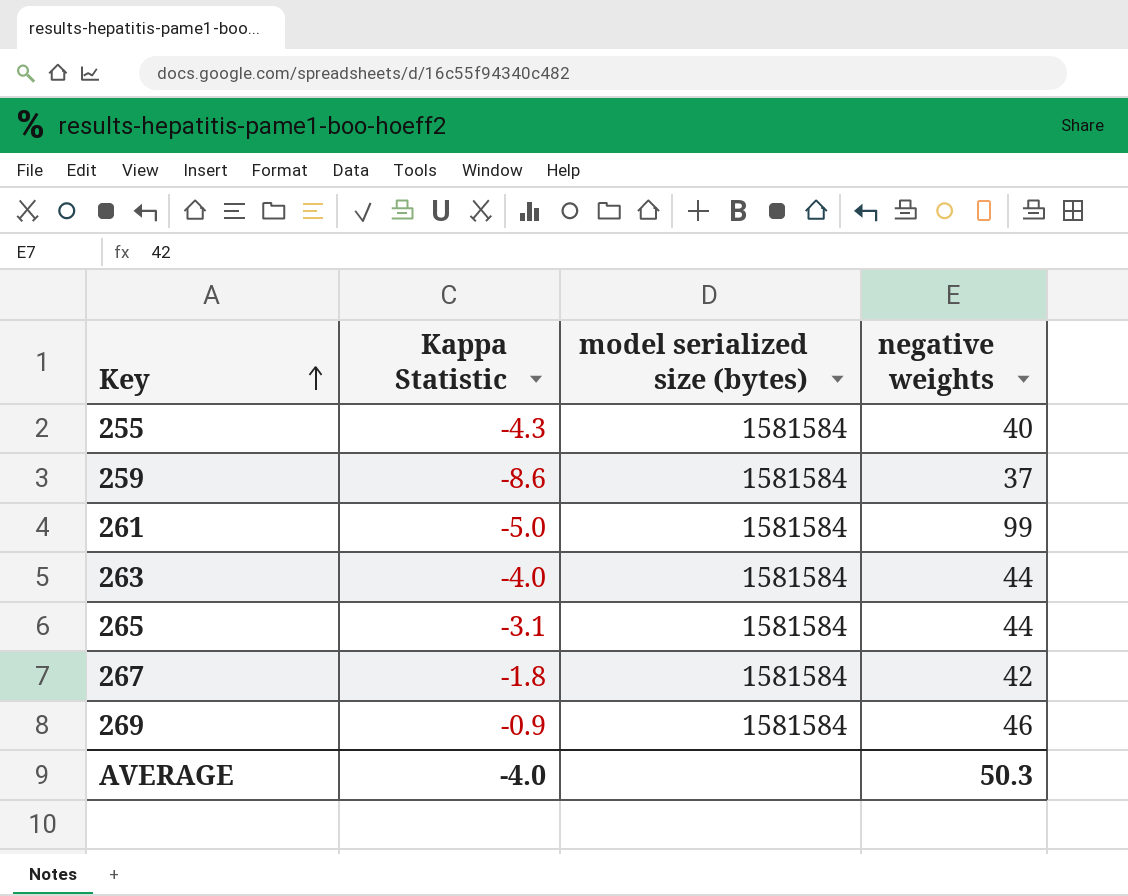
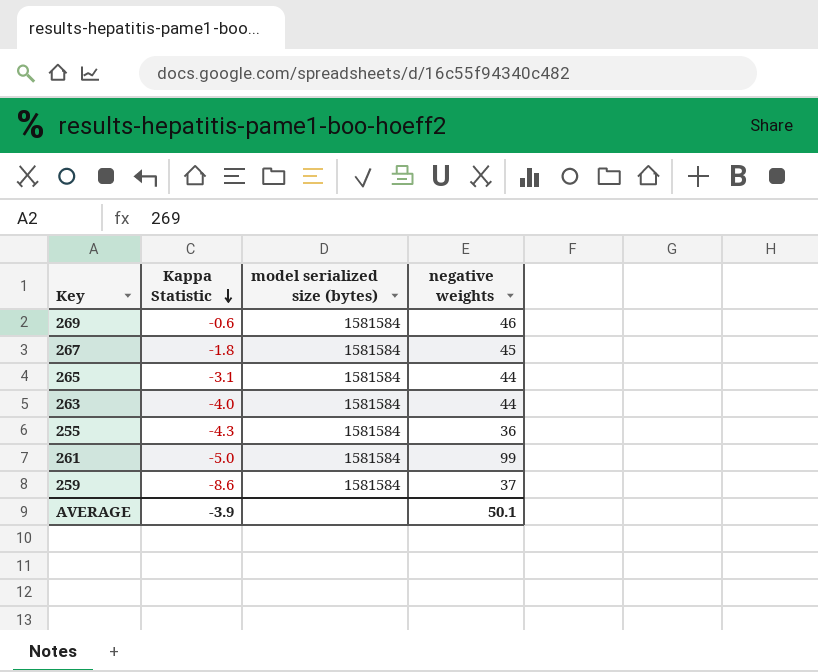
row order: Key ascending -> Kappa Statistic descending
269 | Kappa Statistic: -0.9 -> -0.6
267 | negative weights: 42 -> 45
255 | negative weights: 40 -> 36
AVERAGE | Kappa Statistic: -4.0 -> -3.9
AVERAGE | negative weights: 50.3 -> 50.1

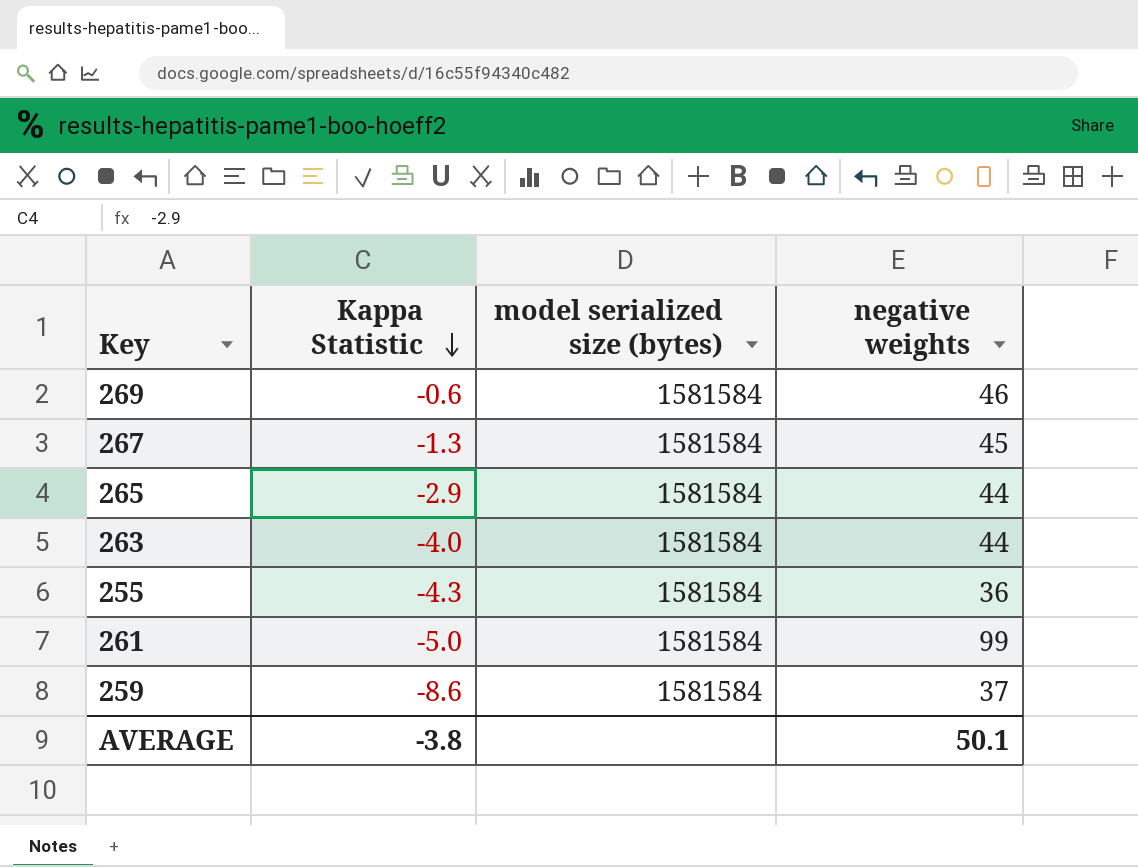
267 | Kappa Statistic: -1.8 -> -1.3
265 | Kappa Statistic: -3.1 -> -2.9
AVERAGE | Kappa Statistic: -3.9 -> -3.8

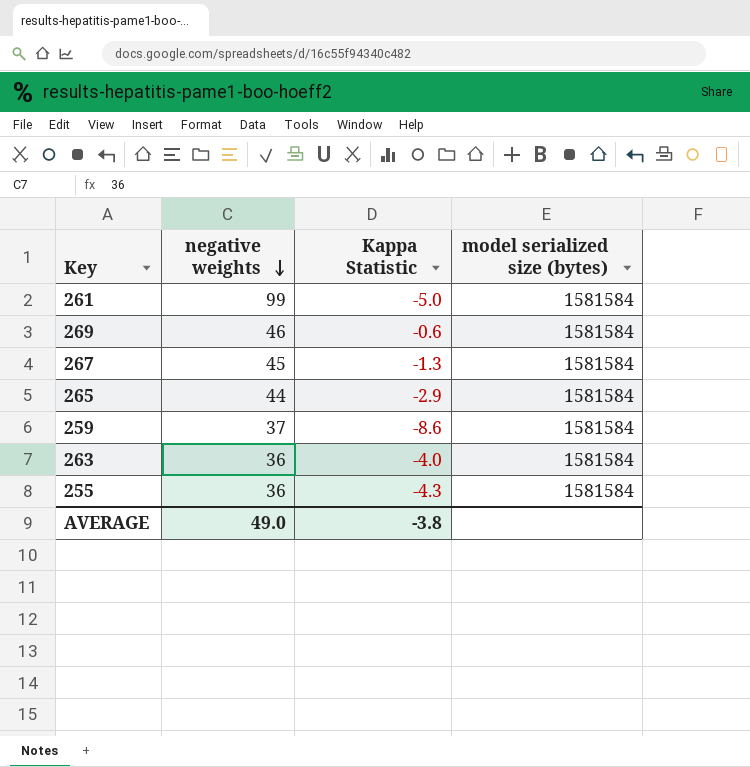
row order: Kappa Statistic descending -> negative weights descending
column negative weights | position: 4 -> 2
263 | negative weights: 44 -> 36
AVERAGE | negative weights: 50.1 -> 49.0

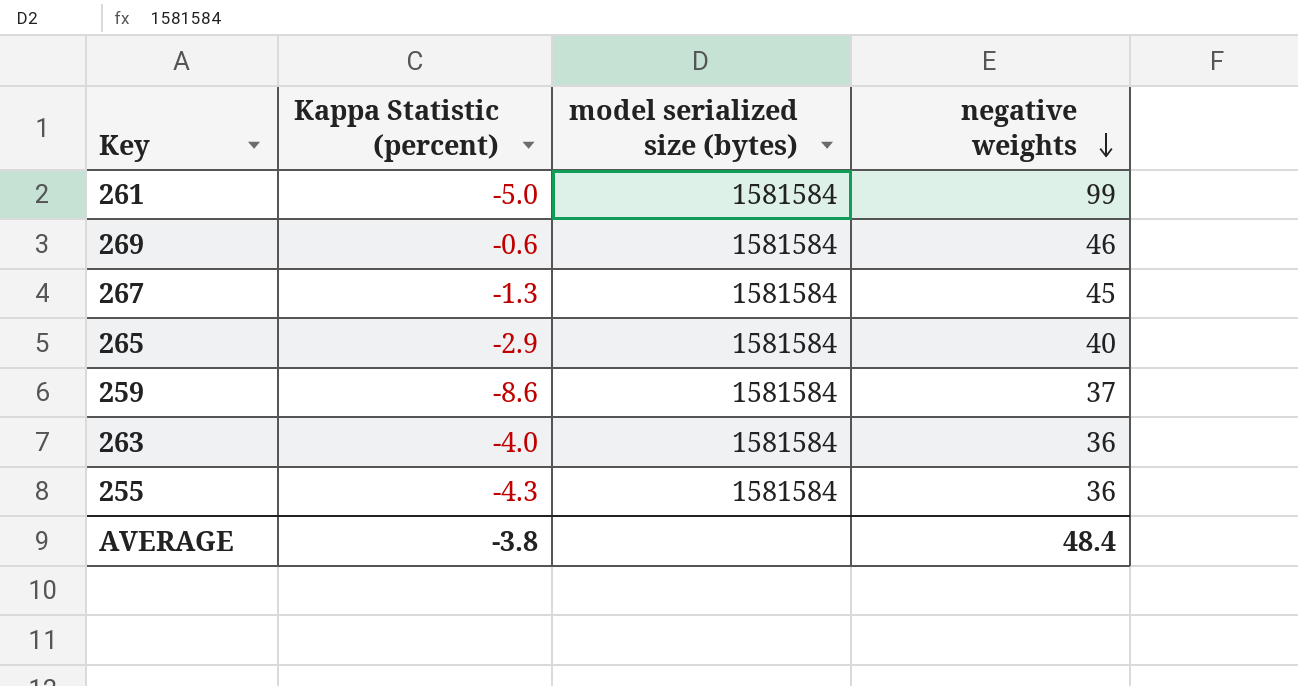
column name: Kappa Statistic -> Kappa Statistic (percent)
column negative weights | position: 2 -> 4
265 | negative weights: 44 -> 40
AVERAGE | negative weights: 49.0 -> 48.4

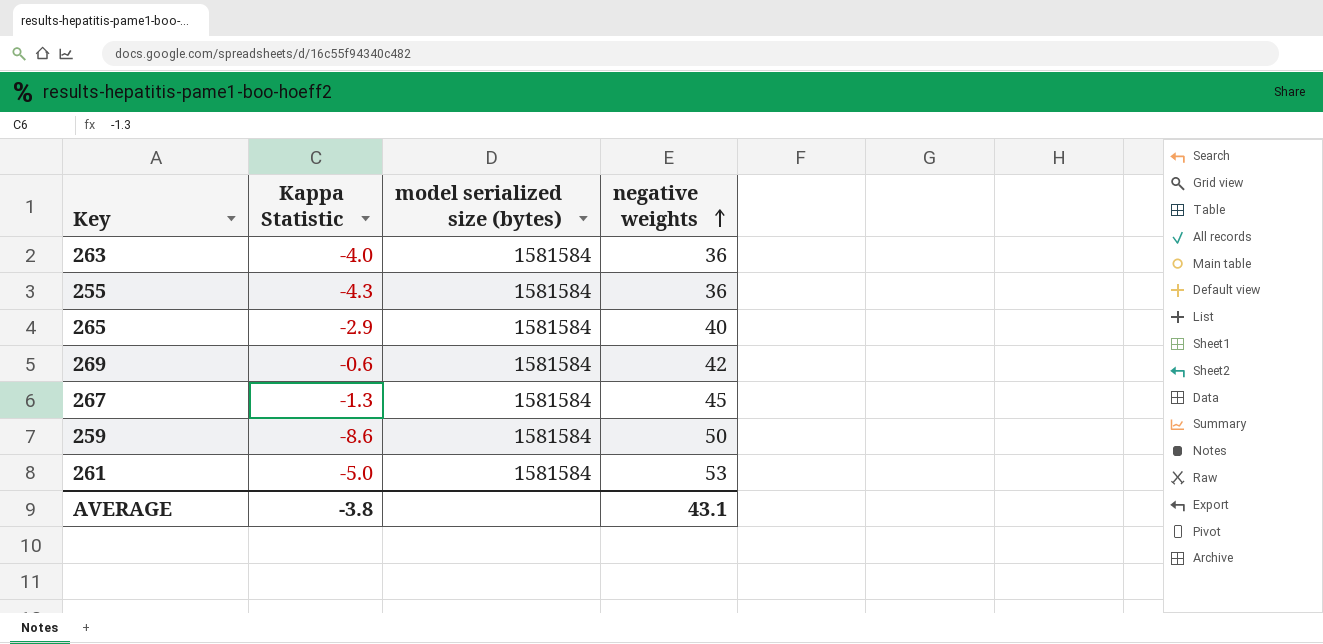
row order: negative weights descending -> negative weights ascending
column name: Kappa Statistic (percent) -> Kappa Statistic
269 | negative weights: 46 -> 42
259 | negative weights: 37 -> 50
261 | negative weights: 99 -> 53
AVERAGE | negative weights: 48.4 -> 43.1

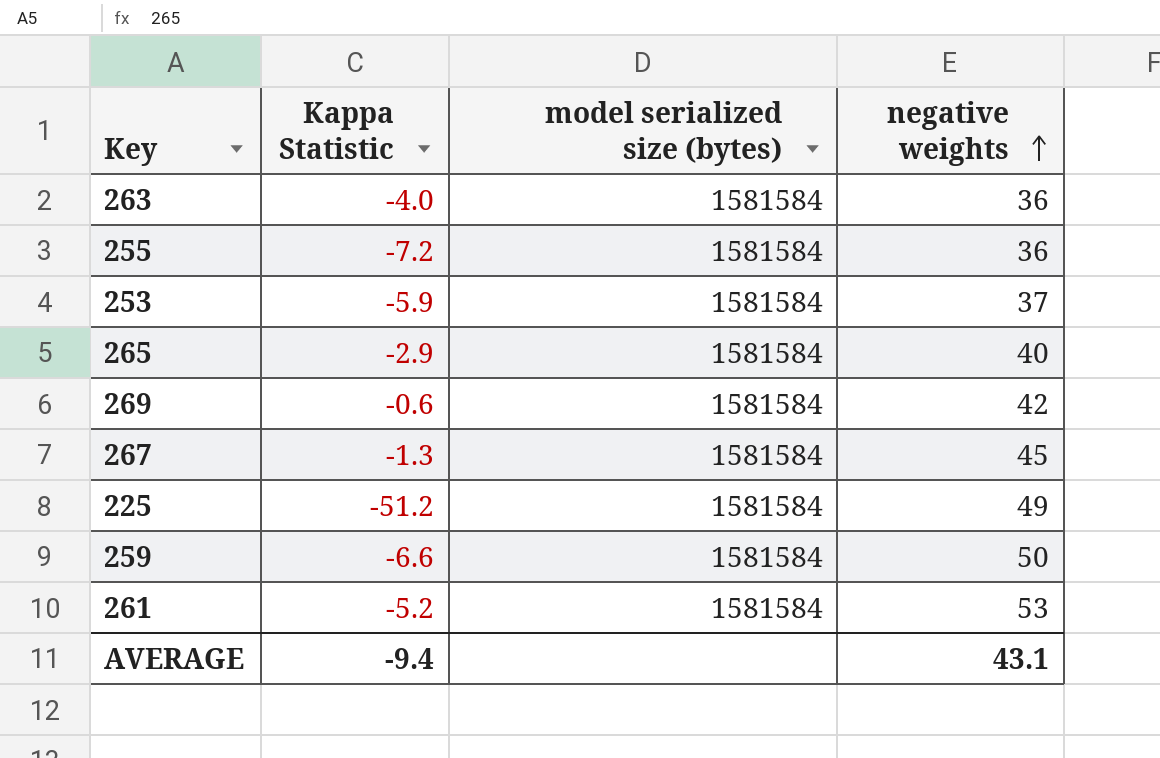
255 | Kappa Statistic: -4.3 -> -7.2
row 253: none -> -5.9 | 1581584 | 37
row 225: none -> -51.2 | 1581584 | 49
259 | Kappa Statistic: -8.6 -> -6.6
261 | Kappa Statistic: -5.0 -> -5.2
AVERAGE | Kappa Statistic: -3.8 -> -9.4

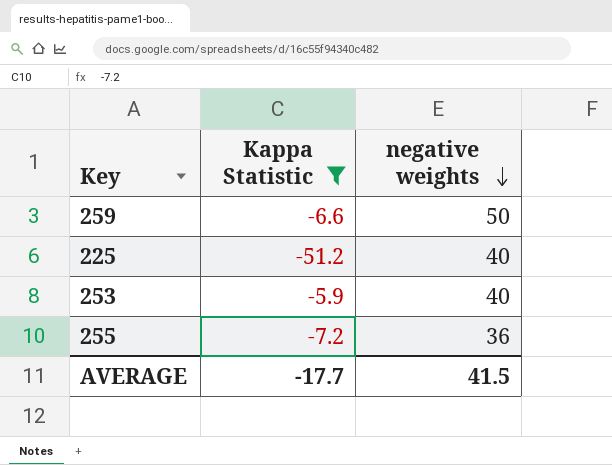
filter: none -> Kappa Statistic <= -5.9
row order: negative weights ascending -> negative weights descending
column model serialized size (bytes) | position: 3 -> none
225 | negative weights: 49 -> 40
253 | negative weights: 37 -> 40
AVERAGE | Kappa Statistic: -9.4 -> -17.7
AVERAGE | negative weights: 43.1 -> 41.5

